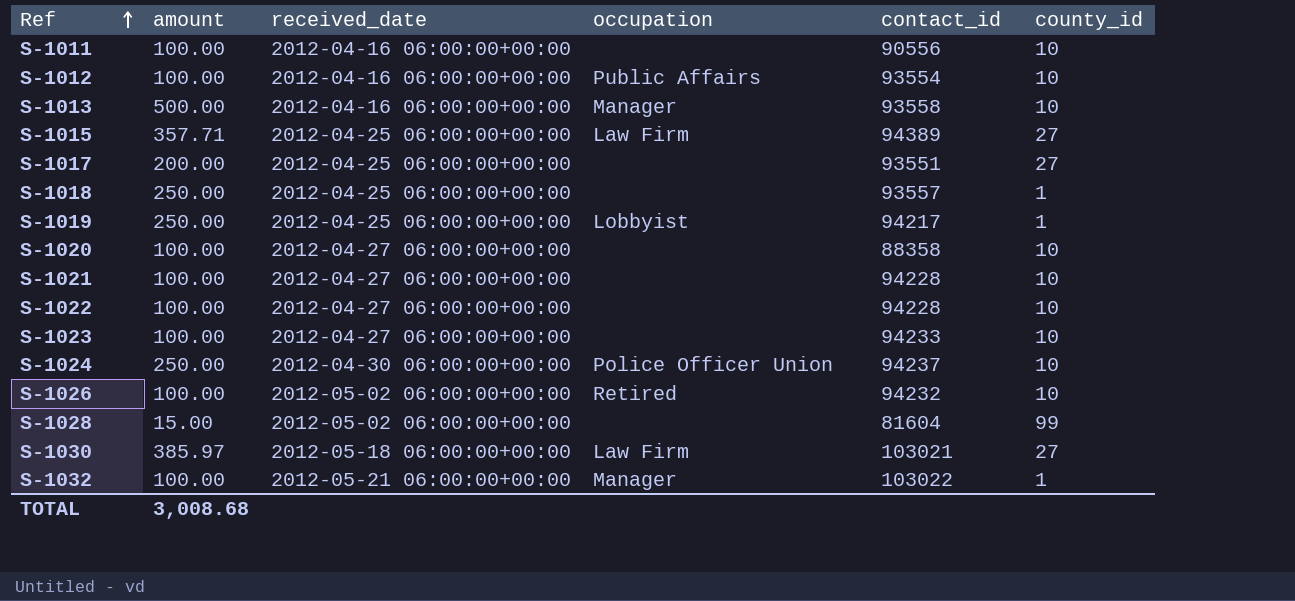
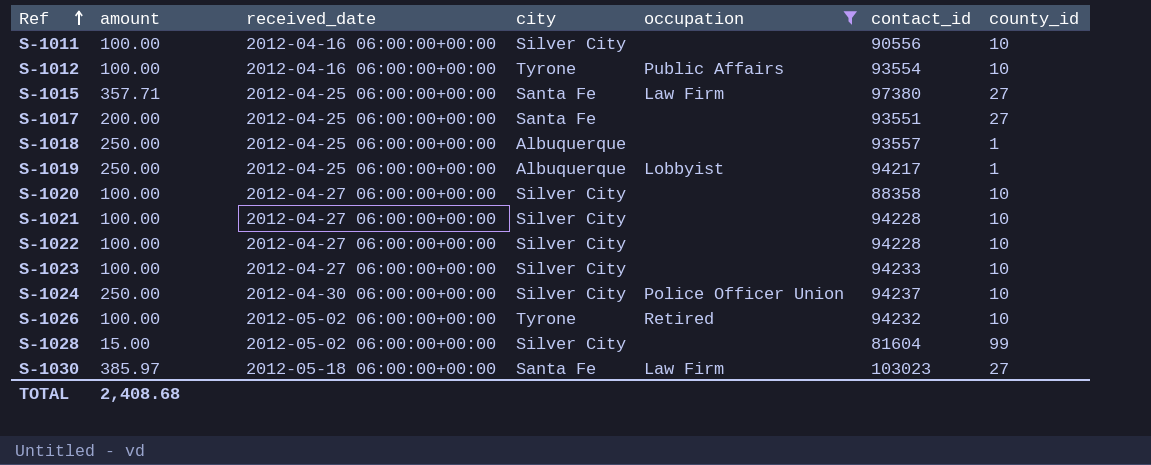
filter: none -> occupation != Manager
column city | position: none -> 4
S-1015 | contact_id: 94389 -> 97380
S-1030 | contact_id: 103021 -> 103023
TOTAL | amount: 3,008.68 -> 2,408.68

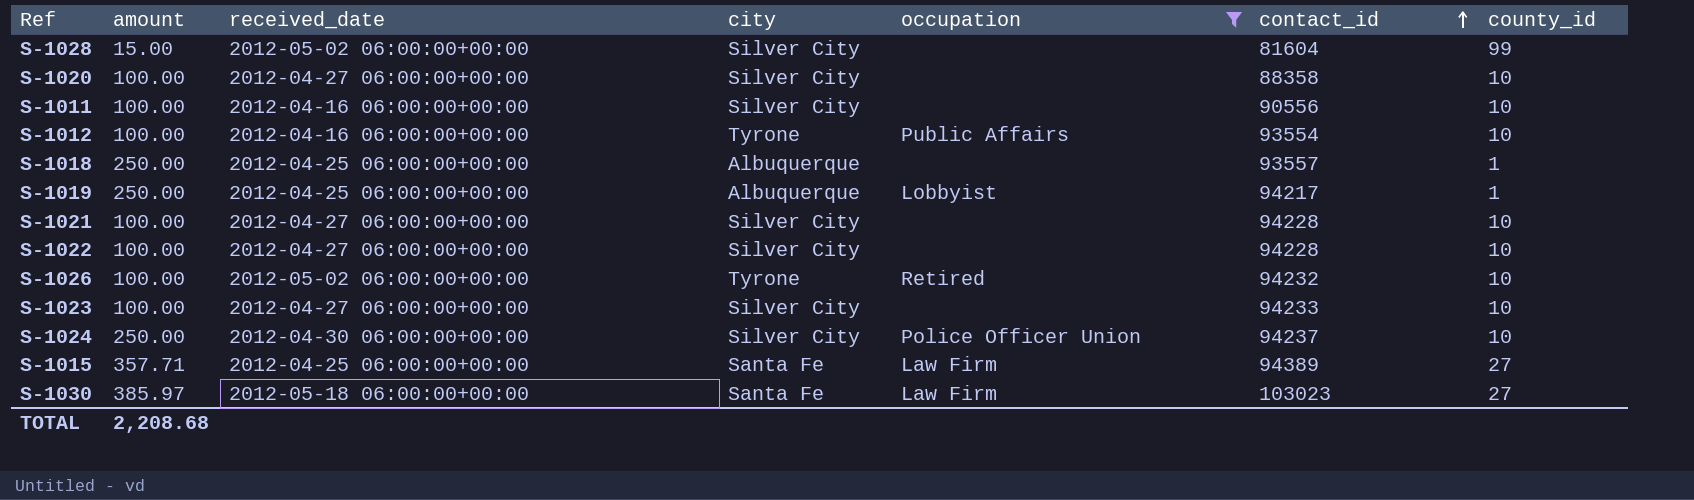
row order: Ref ascending -> contact_id ascending
row S-1017: 200.00 | 2012-04-25 06:00:00+00:00 | Santa Fe | none | 93551 | 27 -> none
S-1015 | contact_id: 97380 -> 94389
TOTAL | amount: 2,408.68 -> 2,208.68

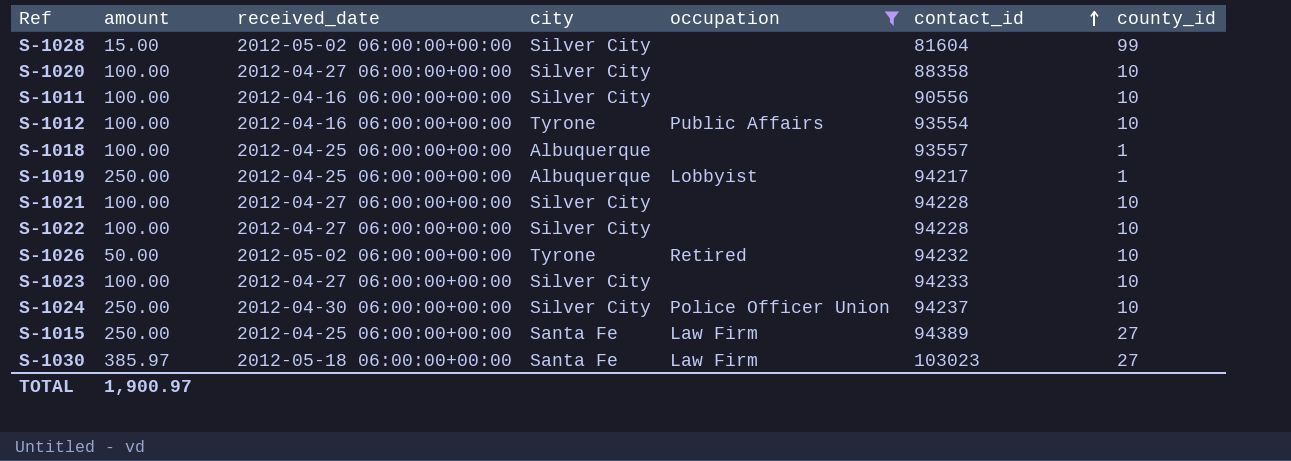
S-1018 | amount: 250.00 -> 100.00
S-1026 | amount: 100.00 -> 50.00
S-1015 | amount: 357.71 -> 250.00
TOTAL | amount: 2,208.68 -> 1,900.97

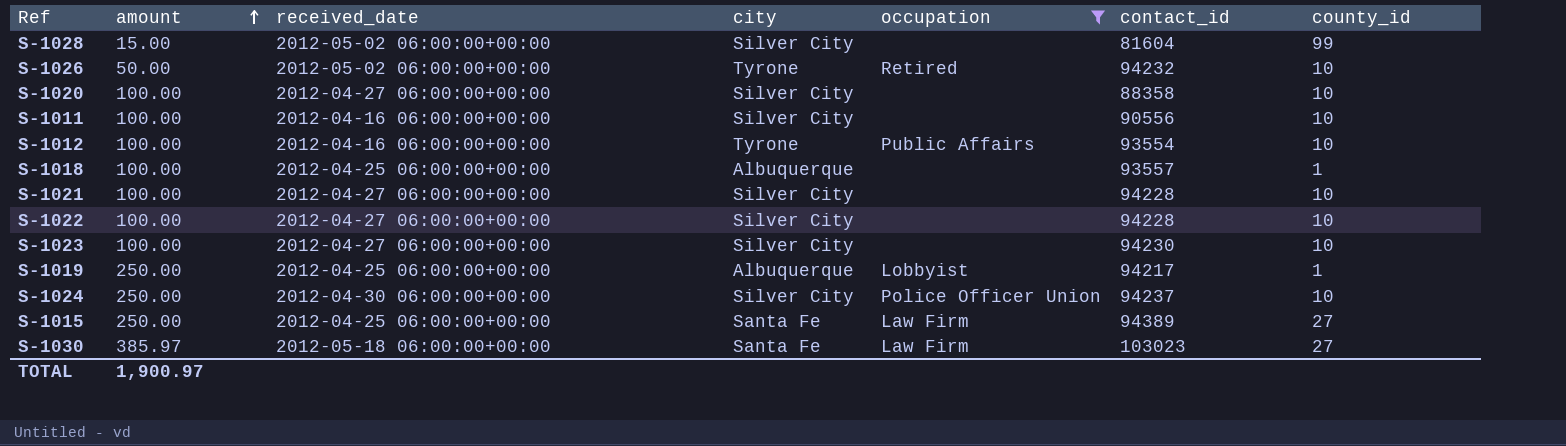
row order: contact_id ascending -> amount ascending
S-1023 | contact_id: 94233 -> 94230

